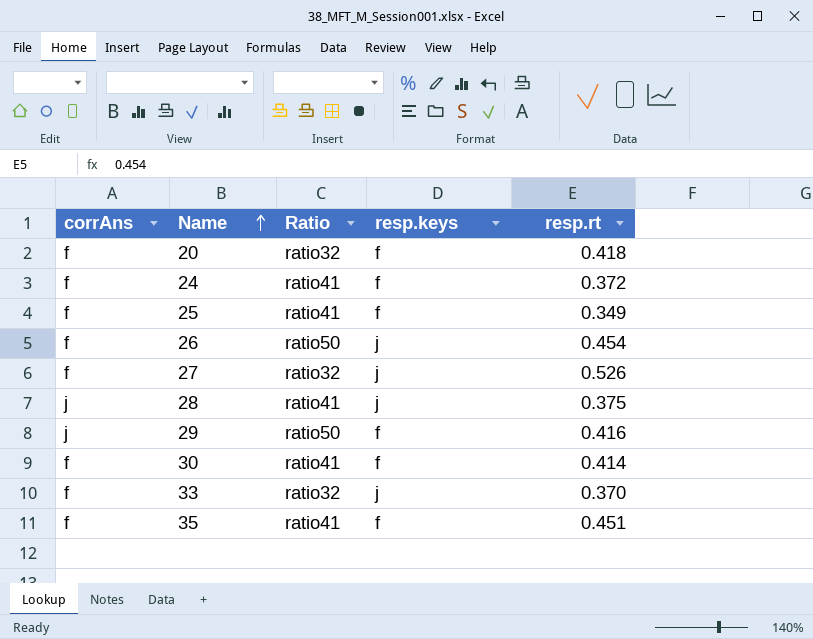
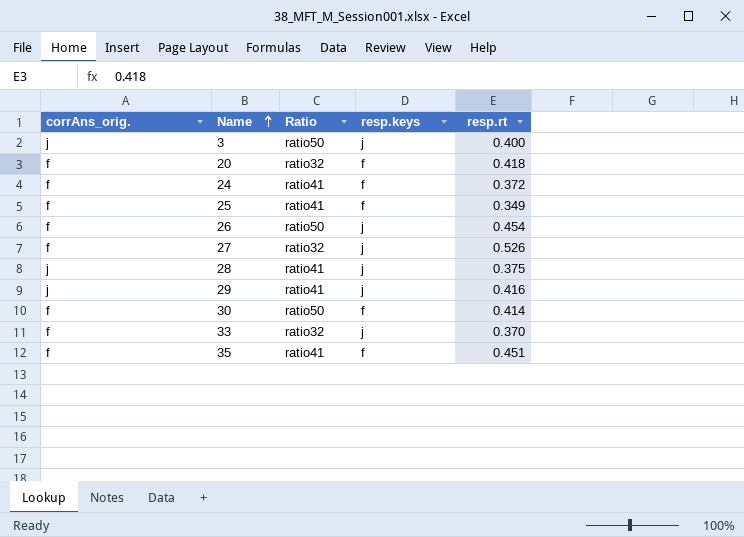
column name: corrAns -> corrAns_orig.
row 3: none -> j | ratio50 | j | 0.400
29 | Ratio: ratio50 -> ratio41
29 | resp.keys: f -> j
30 | Ratio: ratio41 -> ratio50

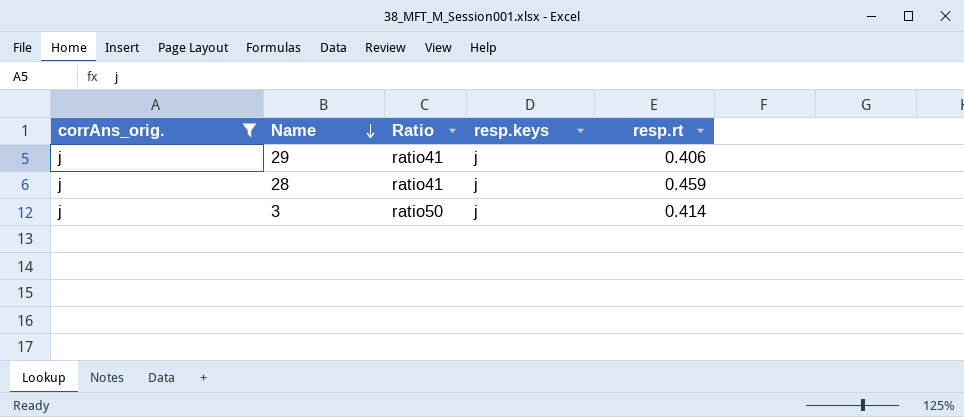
filter: none -> corrAns_orig. = j
row order: Name ascending -> Name descending
29 | resp.rt: 0.416 -> 0.406
28 | resp.rt: 0.375 -> 0.459
3 | resp.rt: 0.400 -> 0.414

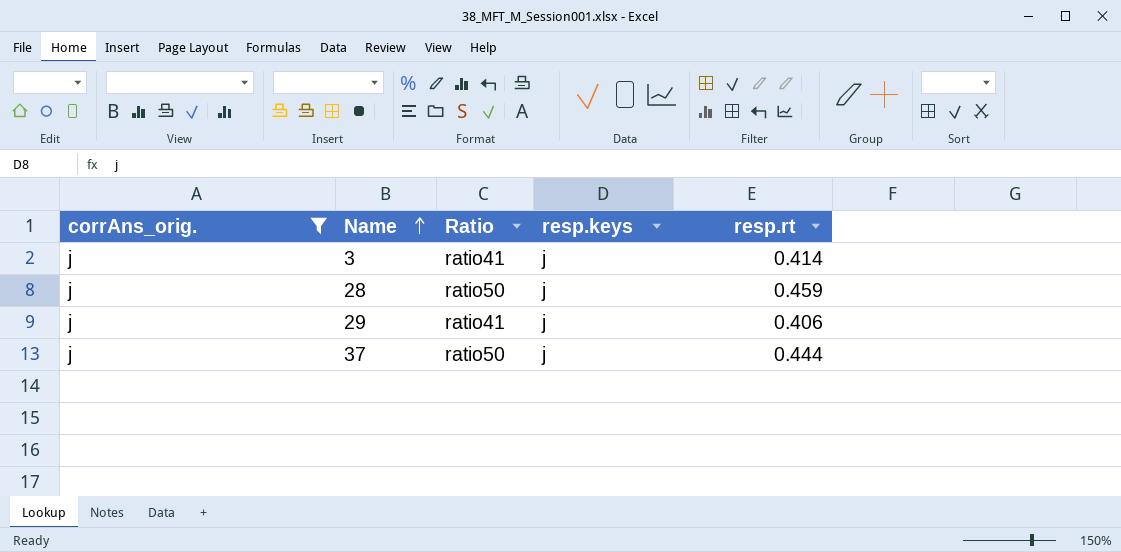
row order: Name descending -> Name ascending
3 | Ratio: ratio50 -> ratio41
28 | Ratio: ratio41 -> ratio50
row 37: none -> j | ratio50 | j | 0.444

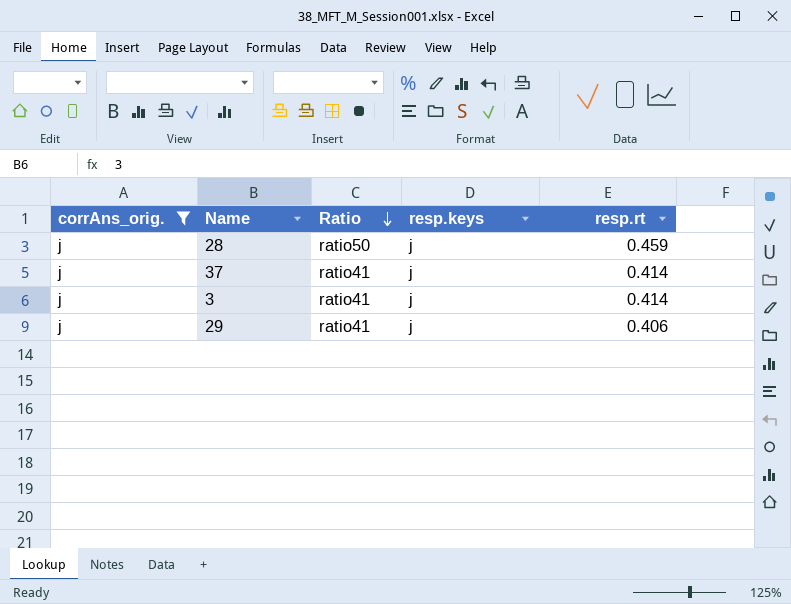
row order: Name ascending -> Ratio descending
37 | Ratio: ratio50 -> ratio41
37 | resp.rt: 0.444 -> 0.414

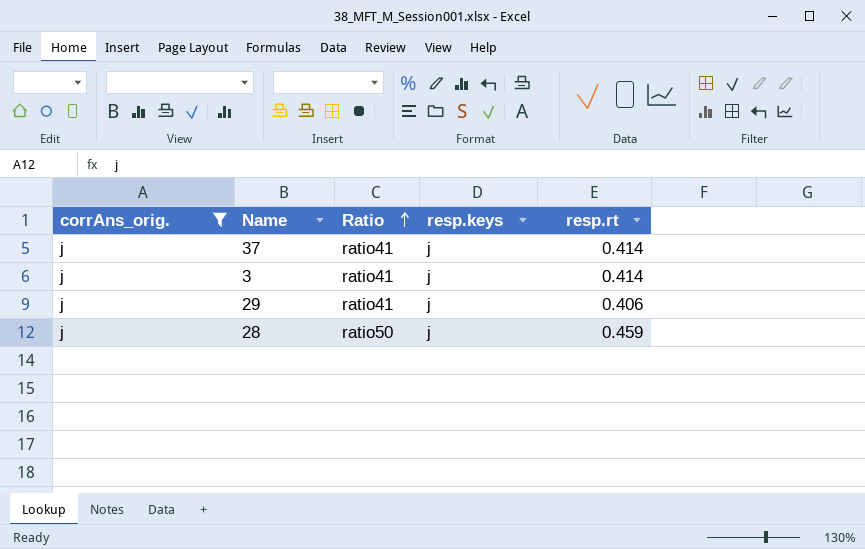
row order: Ratio descending -> Ratio ascending

